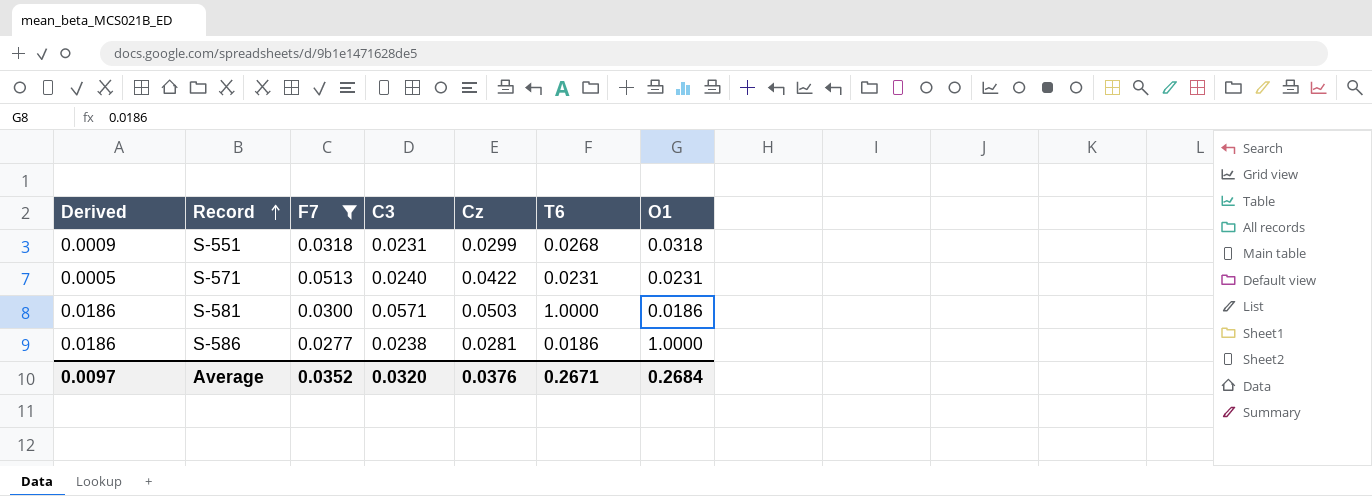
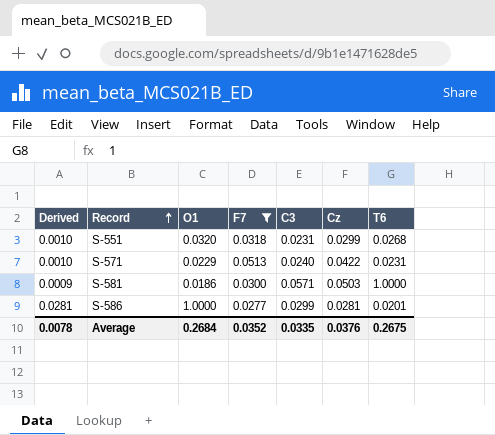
column Derived | formula: [T6] * [O1] -> [O1] * [Cz]
column O1 | position: 7 -> 3
S-551 | O1: 0.0318 -> 0.0320
S-571 | O1: 0.0231 -> 0.0229
S-586 | C3: 0.0238 -> 0.0299
S-586 | T6: 0.0186 -> 0.0201
Average | Derived: 0.0097 -> 0.0078
Average | C3: 0.0320 -> 0.0335
Average | T6: 0.2671 -> 0.2675

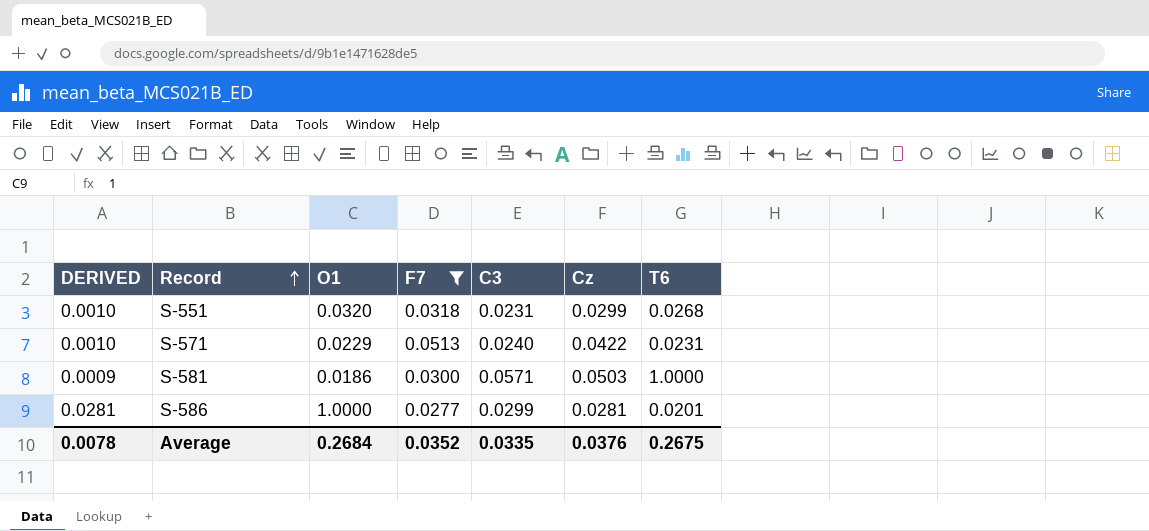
column name: Derived -> DERIVED

